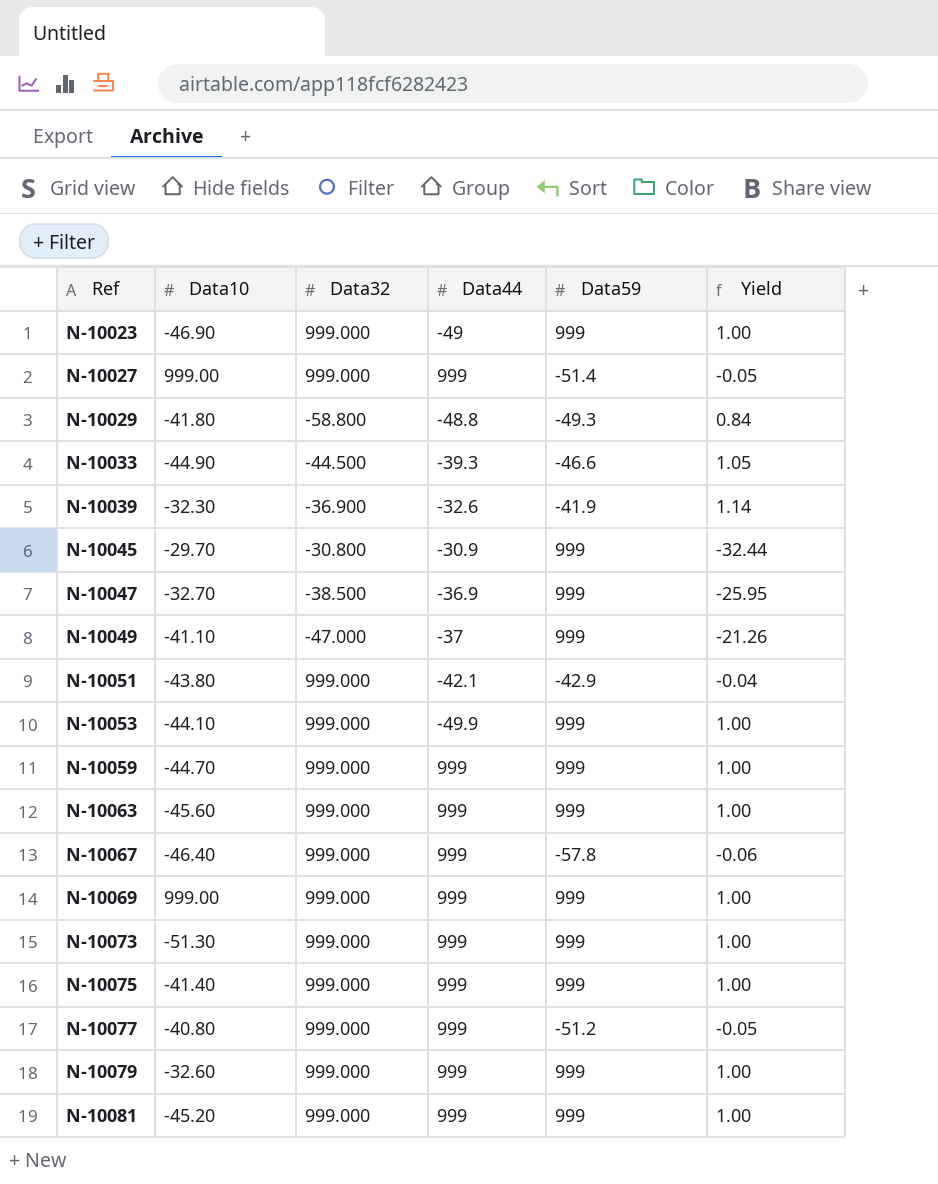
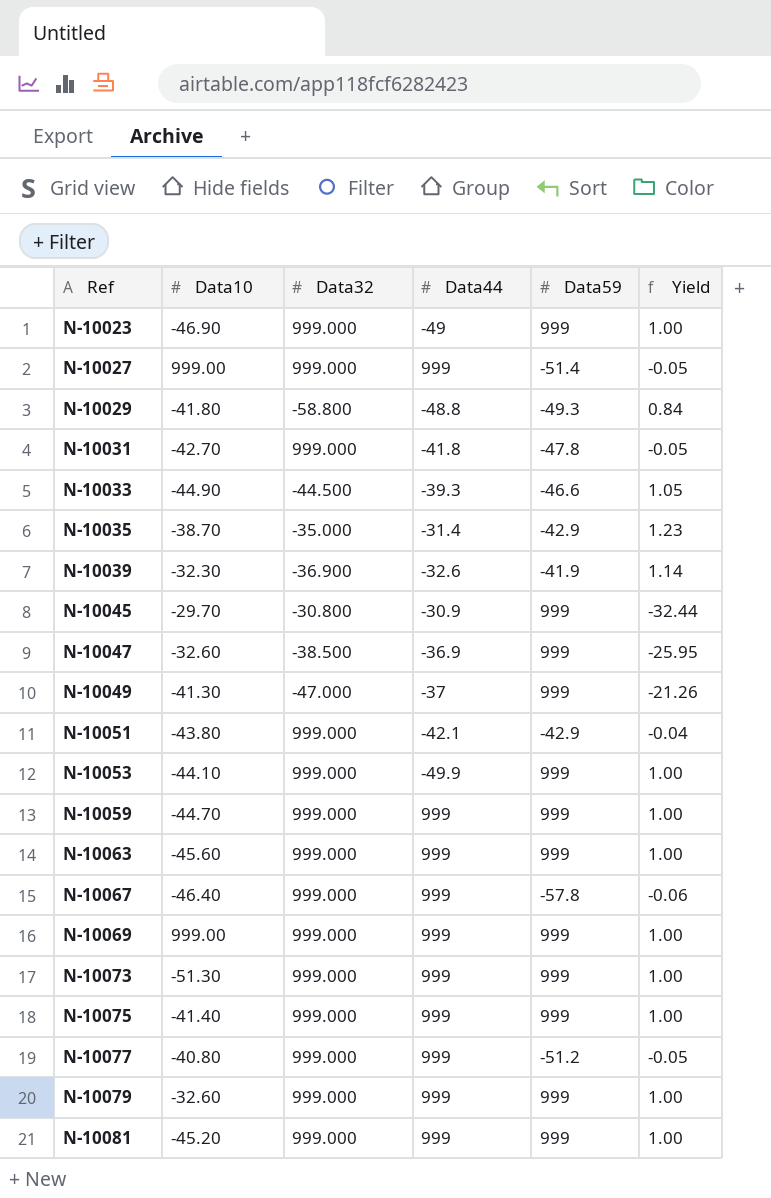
row N-10031: none -> -42.70 | 999.000 | -41.8 | -47.8 | -0.05
row N-10035: none -> -38.70 | -35.000 | -31.4 | -42.9 | 1.23
N-10047 | Data10: -32.70 -> -32.60
N-10049 | Data10: -41.10 -> -41.30

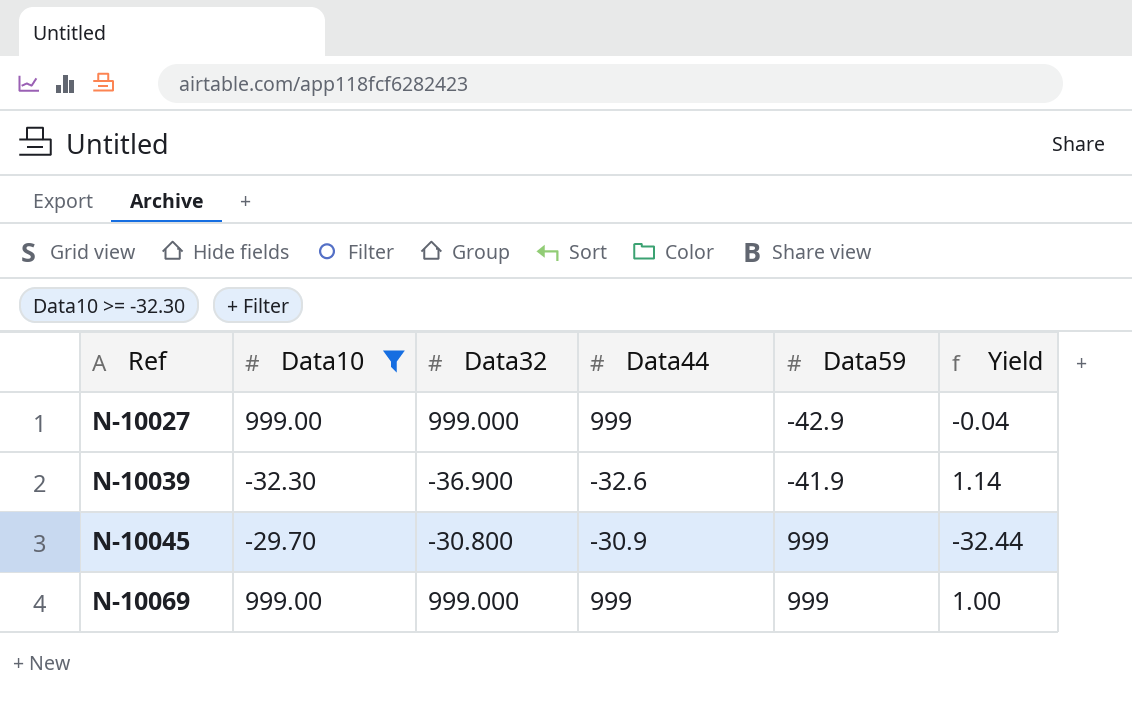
filter: none -> Data10 >= -32.30
N-10027 | Data59: -51.4 -> -42.9
N-10027 | Yield: -0.05 -> -0.04

